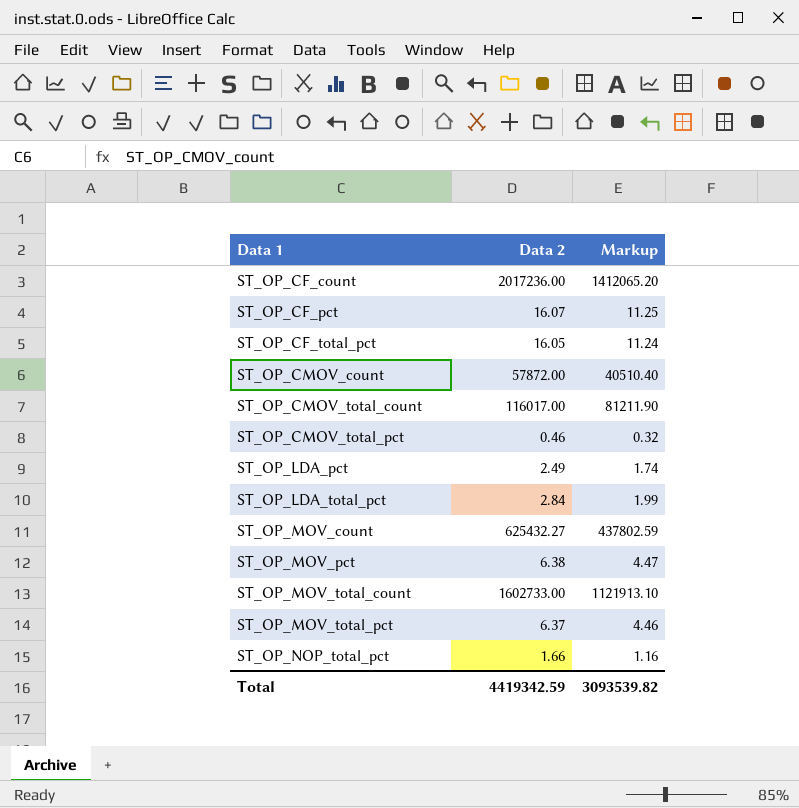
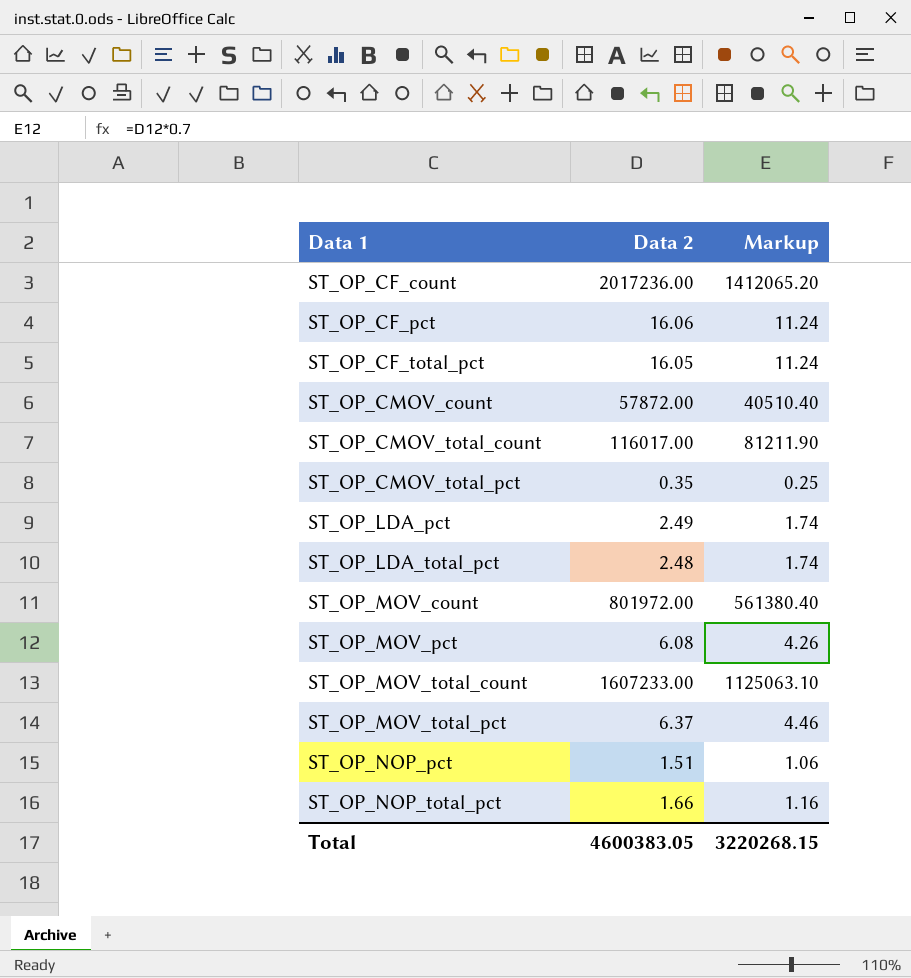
ST_OP_CF_pct | Data 2: 16.07 -> 16.06
ST_OP_CF_pct | Markup: 11.25 -> 11.24
ST_OP_CMOV_total_pct | Data 2: 0.46 -> 0.35
ST_OP_CMOV_total_pct | Markup: 0.32 -> 0.25
ST_OP_LDA_total_pct | Data 2: 2.84 -> 2.48
ST_OP_LDA_total_pct | Markup: 1.99 -> 1.74
ST_OP_MOV_count | Data 2: 625432.27 -> 801972.00
ST_OP_MOV_count | Markup: 437802.59 -> 561380.40
ST_OP_MOV_pct | Data 2: 6.38 -> 6.08
ST_OP_MOV_pct | Markup: 4.47 -> 4.26
ST_OP_MOV_total_count | Data 2: 1602733.00 -> 1607233.00
ST_OP_MOV_total_count | Markup: 1121913.10 -> 1125063.10
row ST_OP_NOP_pct: none -> 1.51 | 1.06
Total | Data 2: 4419342.59 -> 4600383.05
Total | Markup: 3093539.82 -> 3220268.15

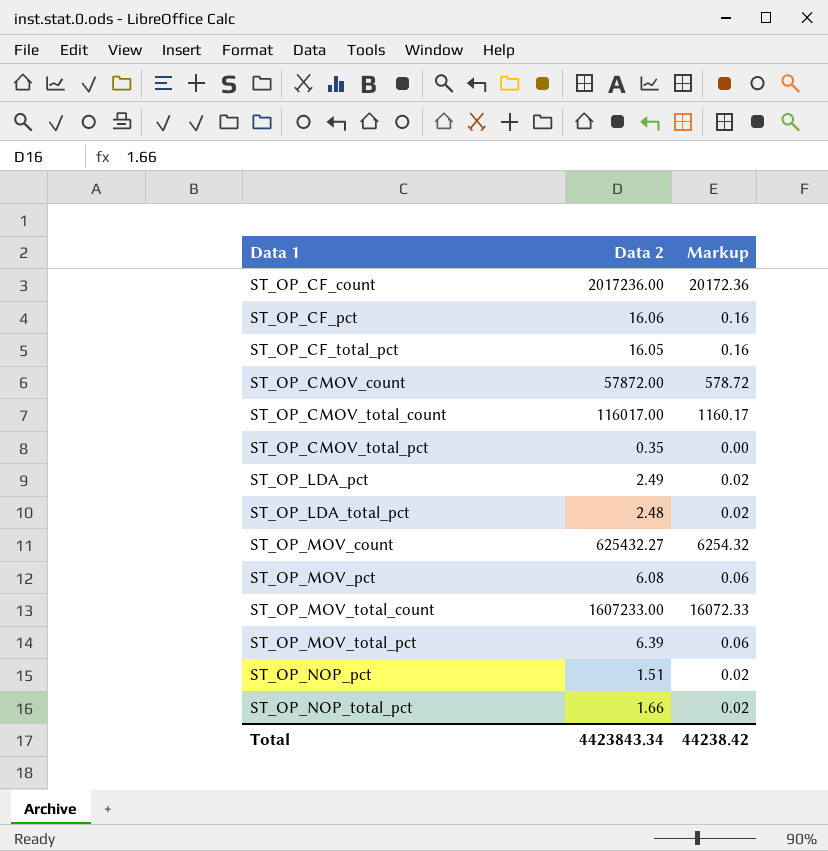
column Markup | formula: [Data 2] * 0.7 -> [Data 2] * 0.01
ST_OP_MOV_count | Data 2: 801972.00 -> 625432.27
ST_OP_MOV_total_pct | Data 2: 6.37 -> 6.39
Total | Data 2: 4600383.05 -> 4423843.34
Total | Markup: 3220268.15 -> 44238.42

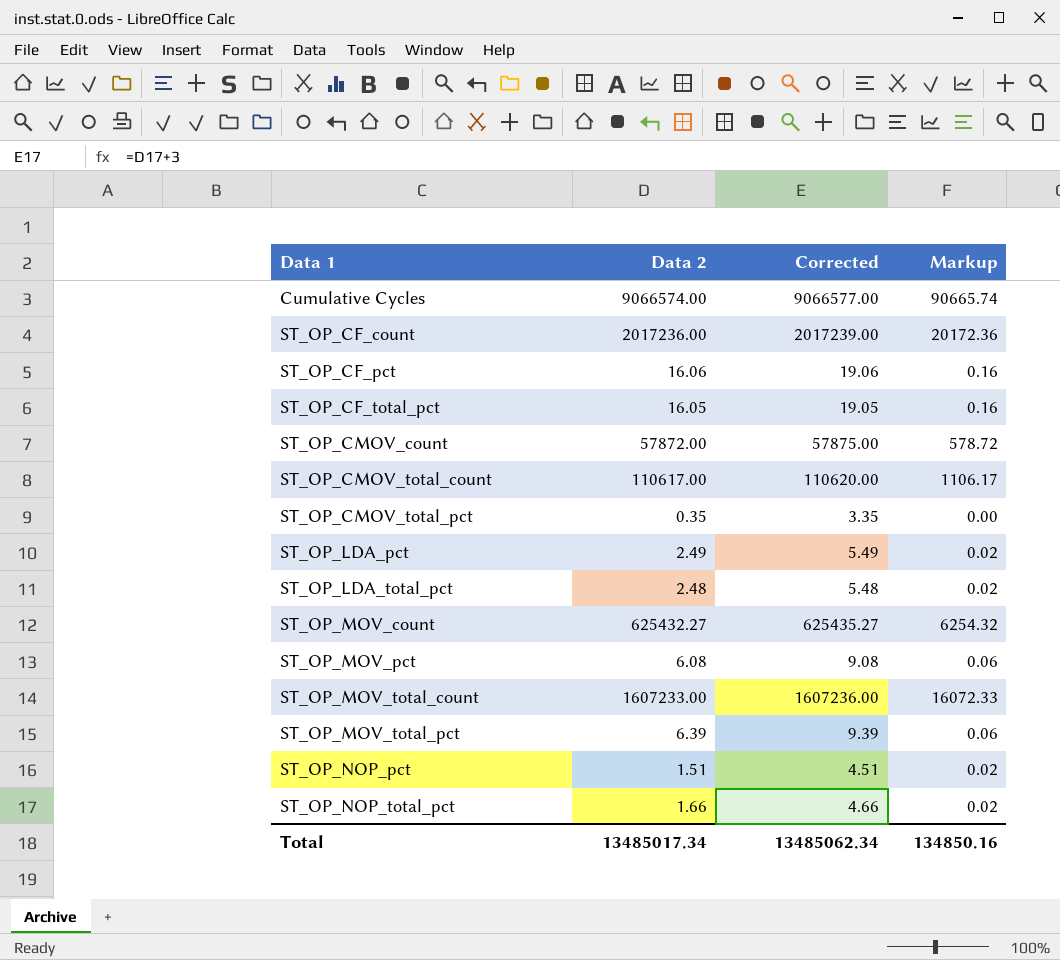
column Corrected | formula: none -> [Data 2] + 3
row Cumulative Cycles: none -> 9066574.00 | 9066577.00 | 90665.74
ST_OP_CMOV_total_count | Data 2: 116017.00 -> 110617.00
ST_OP_CMOV_total_count | Markup: 1160.17 -> 1106.17
Total | Data 2: 4423843.34 -> 13485017.34
Total | Markup: 44238.42 -> 134850.16

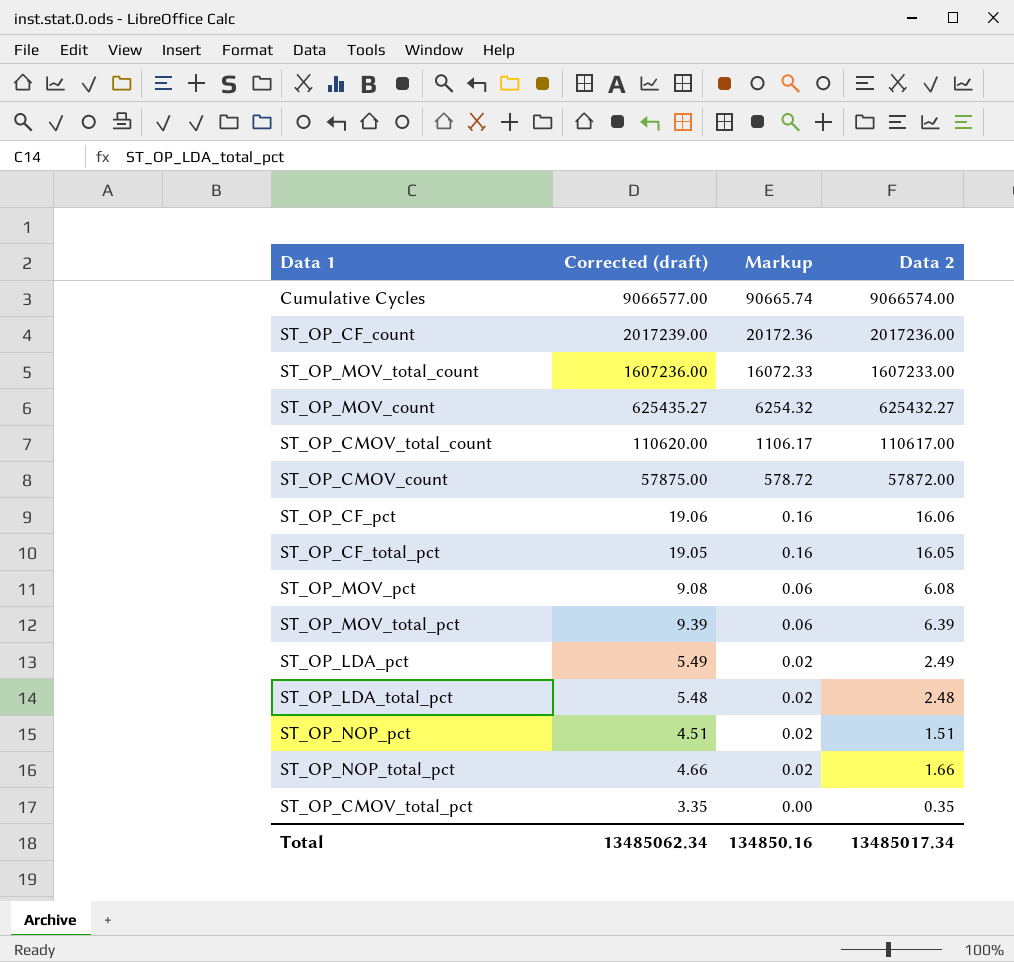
row order: Data 1 ascending -> Markup descending
column name: Corrected -> Corrected (draft)
column Data 2 | position: 2 -> 4

